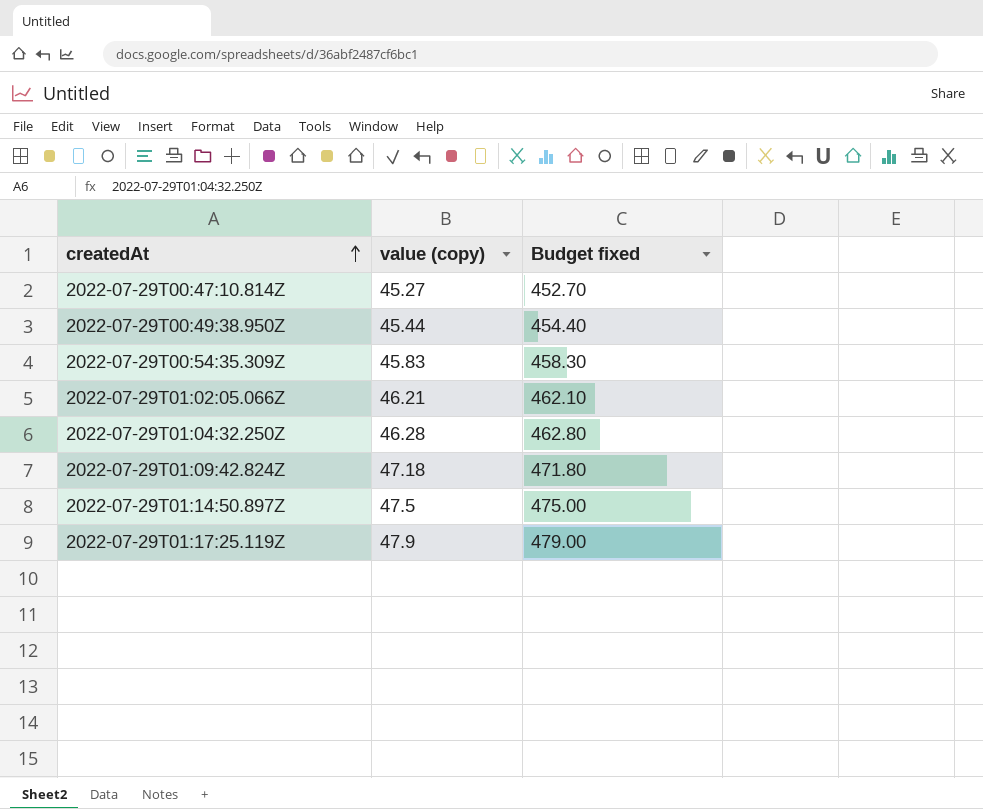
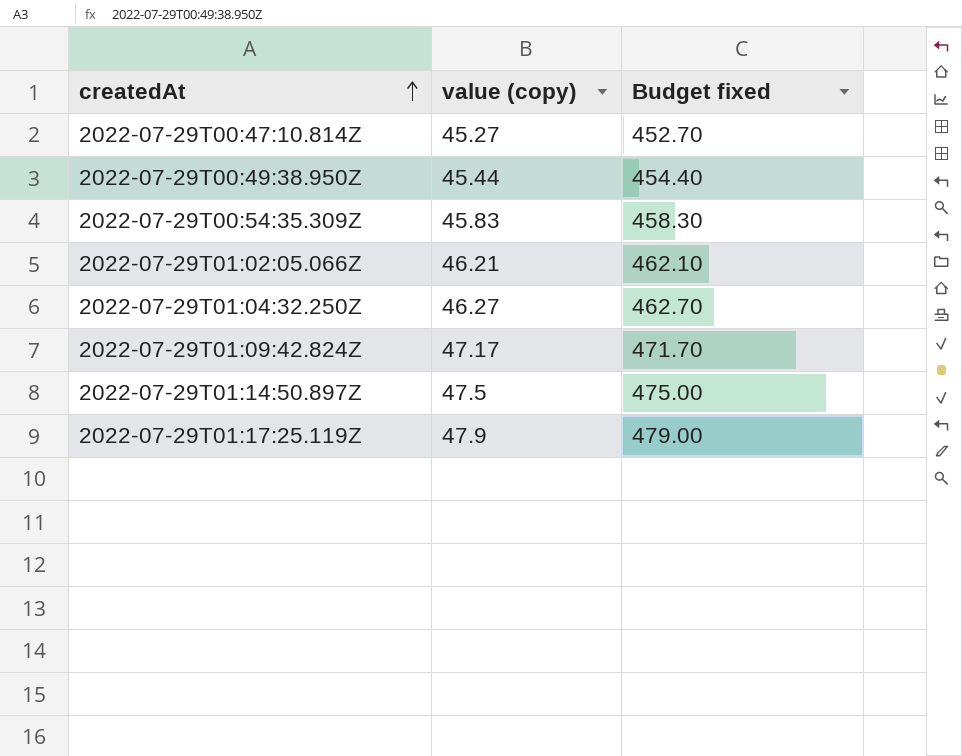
2022-07-29T01:04:32.250Z | value (copy): 46.28 -> 46.27
2022-07-29T01:04:32.250Z | Budget fixed: 462.80 -> 462.70
2022-07-29T01:09:42.824Z | value (copy): 47.18 -> 47.17
2022-07-29T01:09:42.824Z | Budget fixed: 471.80 -> 471.70

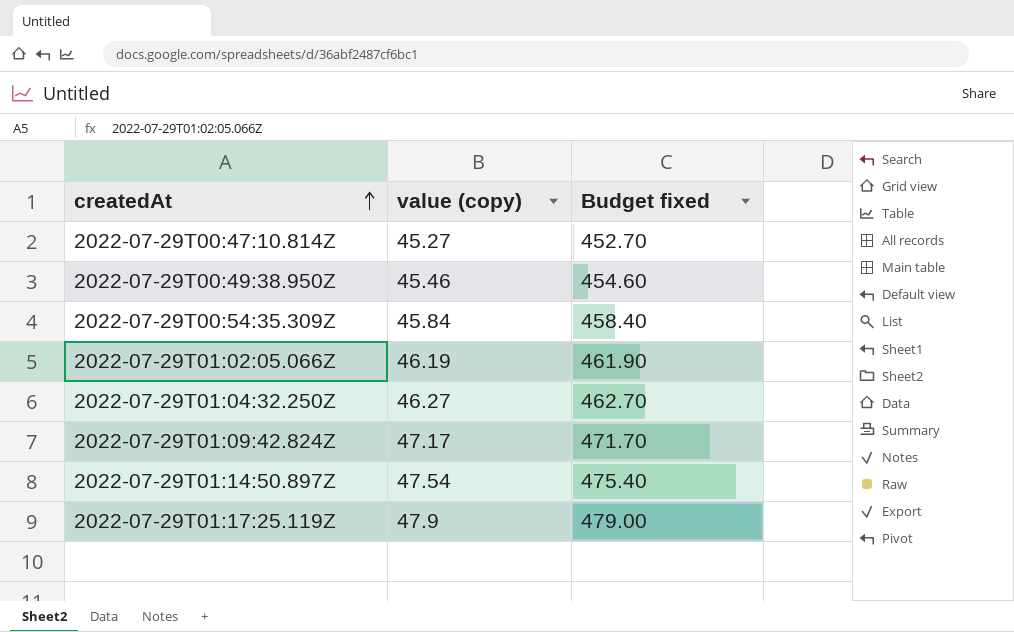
2022-07-29T00:49:38.950Z | value (copy): 45.44 -> 45.46
2022-07-29T00:49:38.950Z | Budget fixed: 454.40 -> 454.60
2022-07-29T00:54:35.309Z | value (copy): 45.83 -> 45.84
2022-07-29T00:54:35.309Z | Budget fixed: 458.30 -> 458.40
2022-07-29T01:02:05.066Z | value (copy): 46.21 -> 46.19
2022-07-29T01:02:05.066Z | Budget fixed: 462.10 -> 461.90
2022-07-29T01:14:50.897Z | value (copy): 47.5 -> 47.54
2022-07-29T01:14:50.897Z | Budget fixed: 475.00 -> 475.40

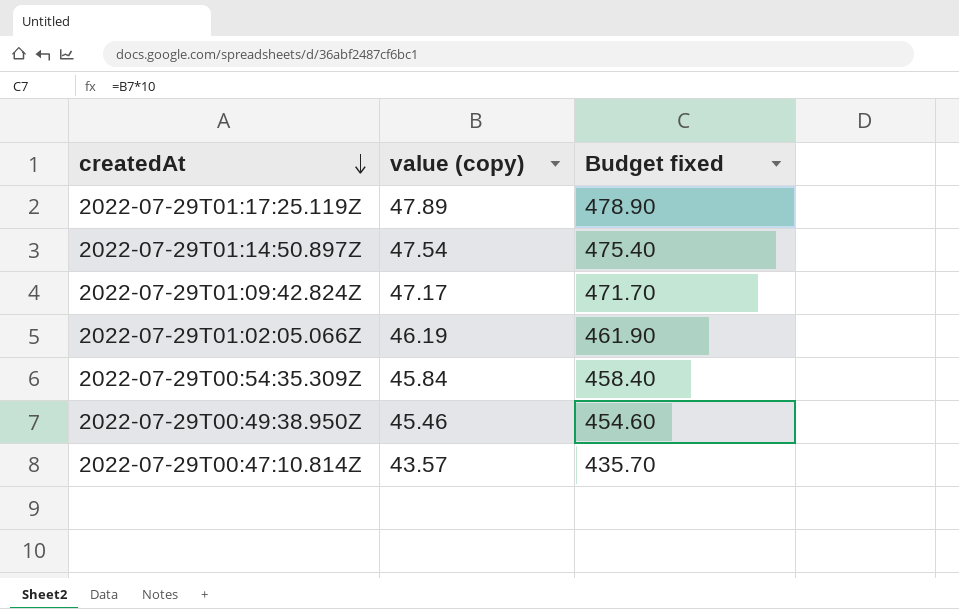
row order: createdAt ascending -> createdAt descending
row 2022-07-29T01:04:32.250Z: 46.27 | 462.70 -> none
2022-07-29T01:17:25.119Z | value (copy): 47.9 -> 47.89
2022-07-29T01:17:25.119Z | Budget fixed: 479.00 -> 478.90
2022-07-29T00:47:10.814Z | value (copy): 45.27 -> 43.57
2022-07-29T00:47:10.814Z | Budget fixed: 452.70 -> 435.70

